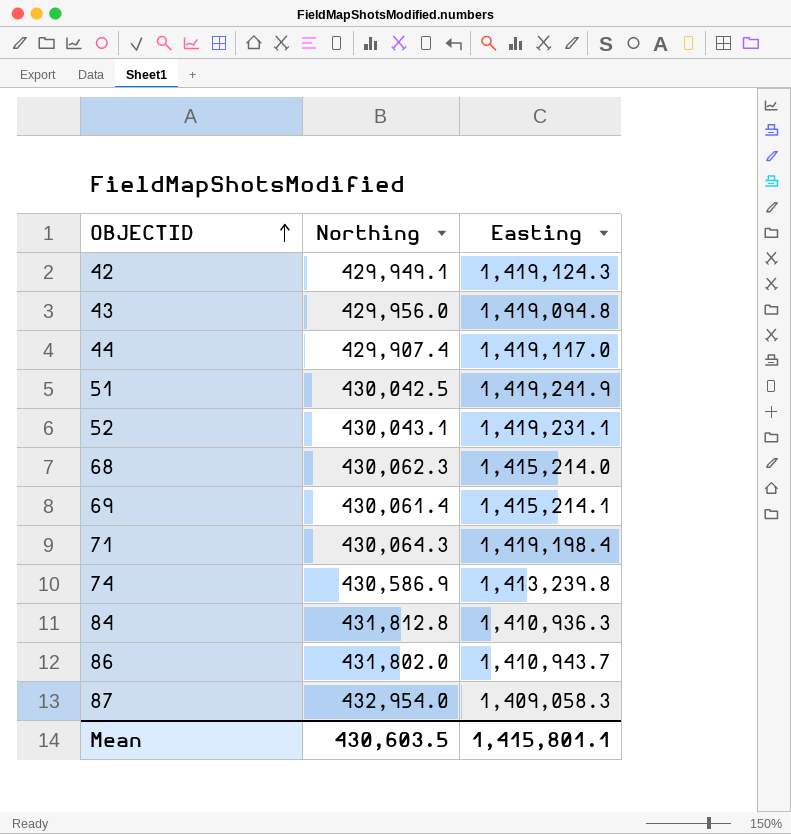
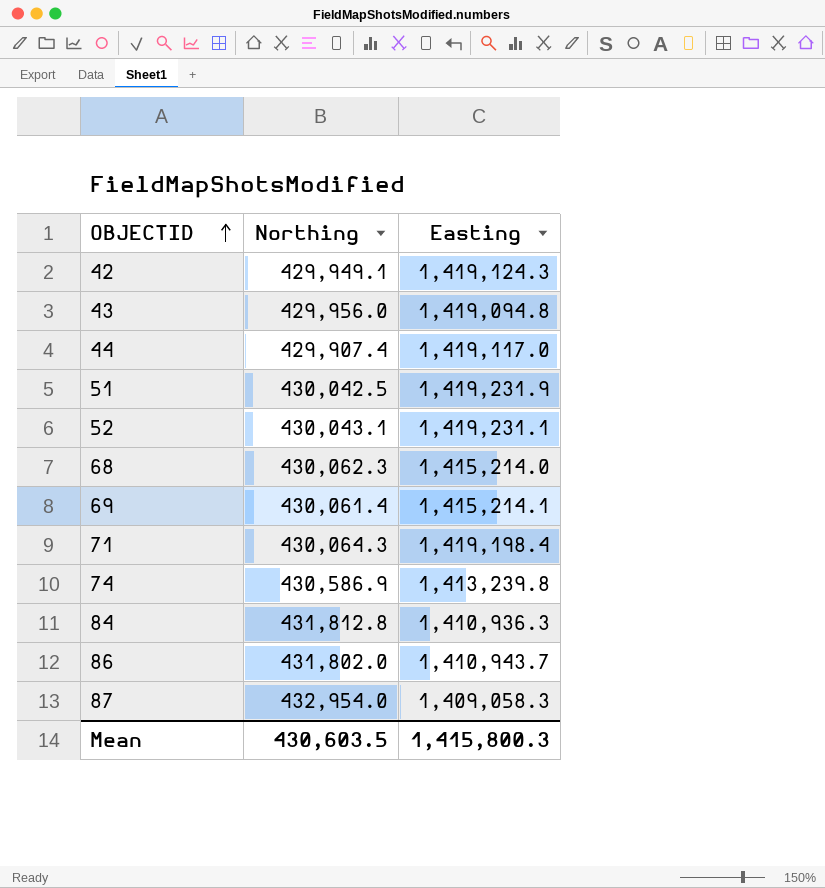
51 | Easting: 1,419,241.9 -> 1,419,231.9
Mean | Easting: 1,415,801.1 -> 1,415,800.3

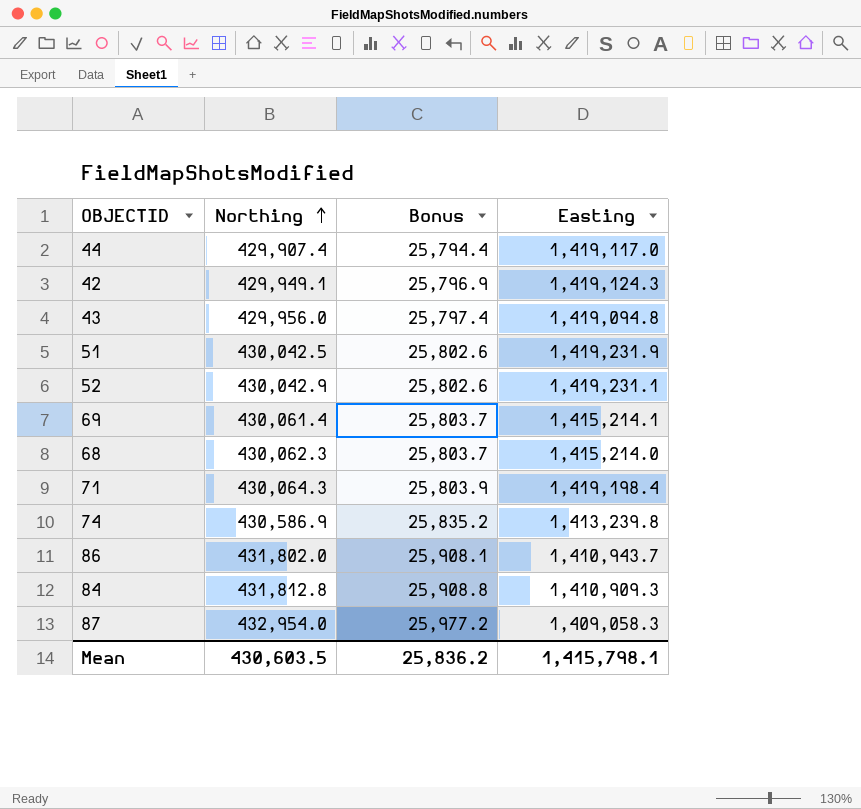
row order: OBJECTID ascending -> Northing ascending
column Bonus | formula: none -> [Northing] * 0.06
52 | Northing: 430,043.1 -> 430,042.9
84 | Easting: 1,410,936.3 -> 1,410,909.3
Mean | Easting: 1,415,800.3 -> 1,415,798.1

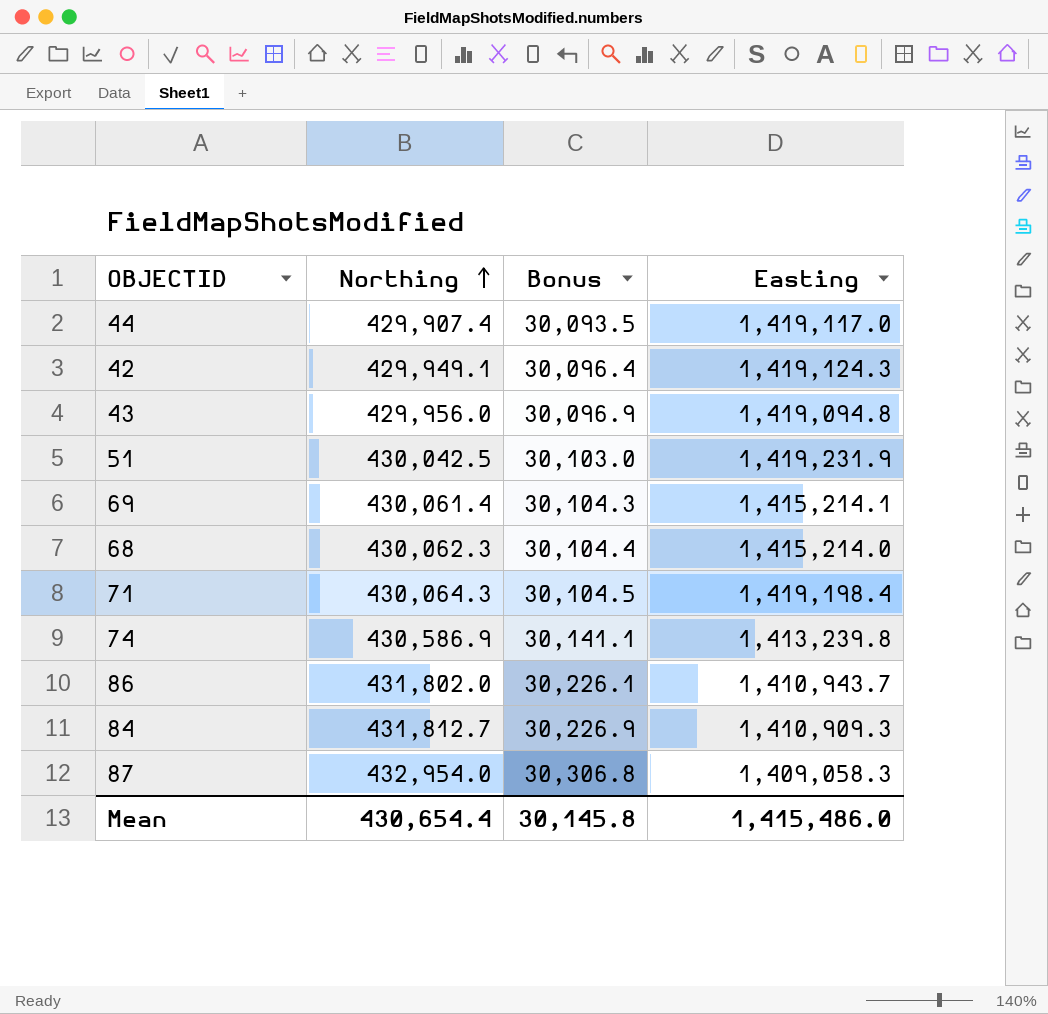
column Bonus | formula: [Northing] * 0.06 -> [Northing] * 0.07
row 52: 430,042.9 | 25,802.6 | 1,419,231.1 -> none
84 | Northing: 431,812.8 -> 431,812.7
Mean | Northing: 430,603.5 -> 430,654.4
Mean | Bonus: 25,836.2 -> 30,145.8
Mean | Easting: 1,415,798.1 -> 1,415,486.0

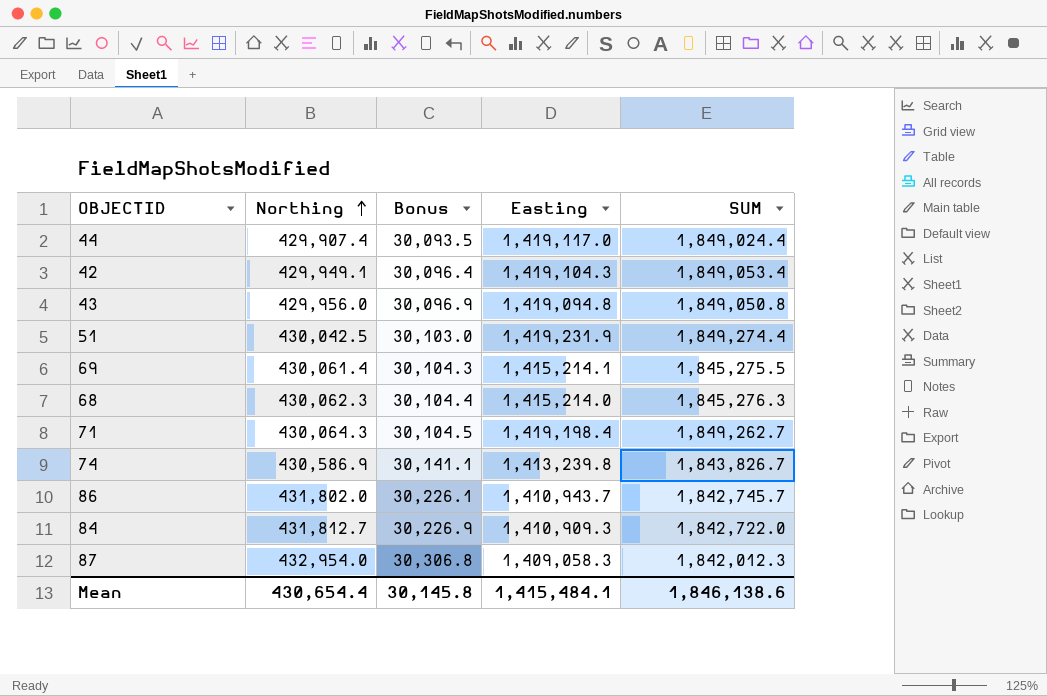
column SUM | formula: none -> [Northing] + [Easting]
42 | Easting: 1,419,124.3 -> 1,419,104.3
Mean | Easting: 1,415,486.0 -> 1,415,484.1

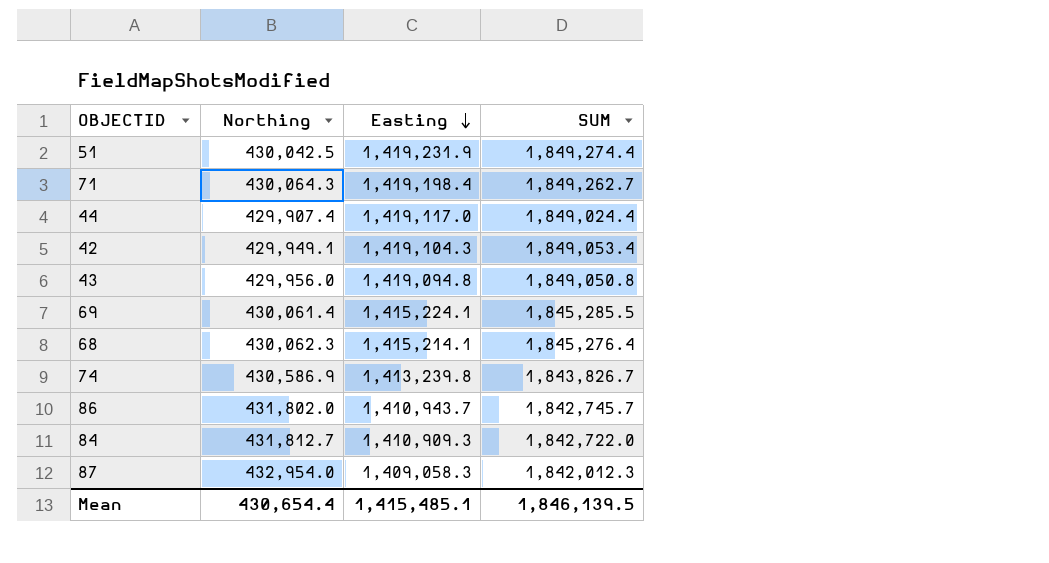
row order: Northing ascending -> Easting descending
column Bonus | formula: [Northing] * 0.07 -> none
69 | Easting: 1,415,214.1 -> 1,415,224.1
69 | SUM: 1,845,275.5 -> 1,845,285.5
68 | Easting: 1,415,214.0 -> 1,415,214.1
68 | SUM: 1,845,276.3 -> 1,845,276.4
Mean | Easting: 1,415,484.1 -> 1,415,485.1
Mean | SUM: 1,846,138.6 -> 1,846,139.5

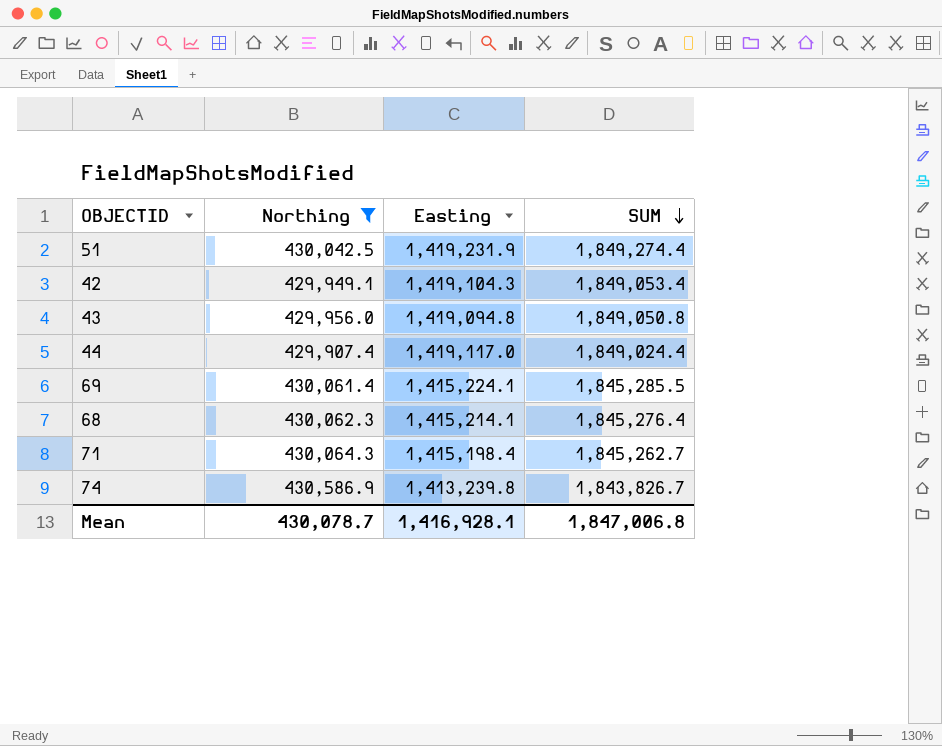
filter: none -> Northing <= 430,586.9
row order: Easting descending -> SUM descending
71 | Easting: 1,419,198.4 -> 1,415,198.4
71 | SUM: 1,849,262.7 -> 1,845,262.7
Mean | Northing: 430,654.4 -> 430,078.7
Mean | Easting: 1,415,485.1 -> 1,416,928.1
Mean | SUM: 1,846,139.5 -> 1,847,006.8

